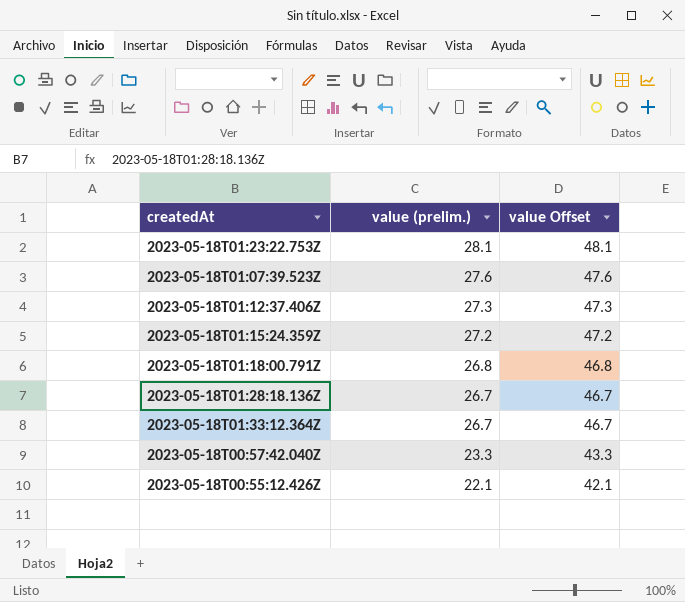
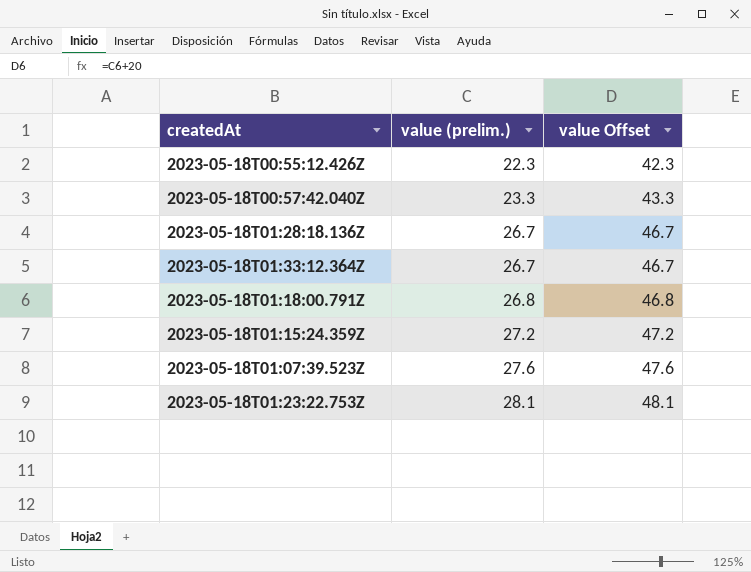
row order: value (prelim.) descending -> value (prelim.) ascending
row 2023-05-18T01:12:37.406Z: 27.3 | 47.3 -> none
2023-05-18T00:55:12.426Z | value (prelim.): 22.1 -> 22.3
2023-05-18T00:55:12.426Z | value Offset: 42.1 -> 42.3

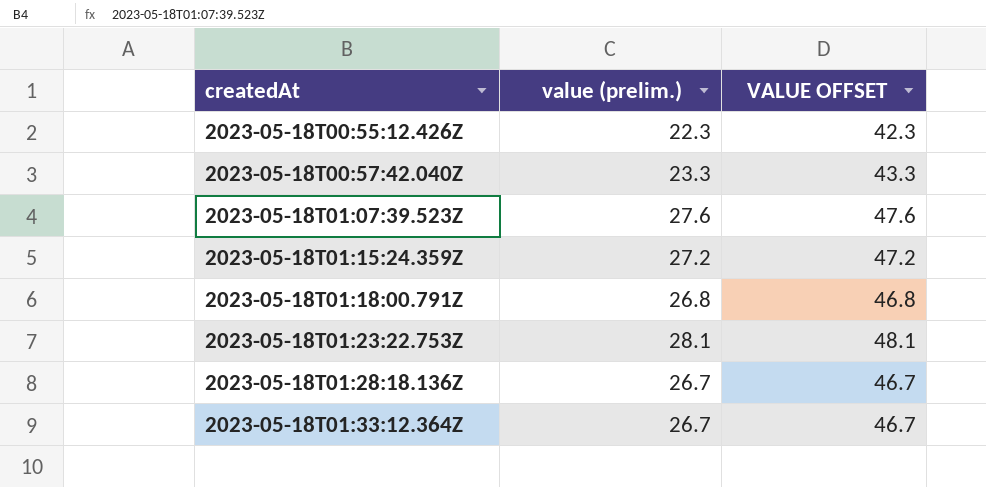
row order: value (prelim.) ascending -> createdAt ascending
column name: value Offset -> VALUE OFFSET

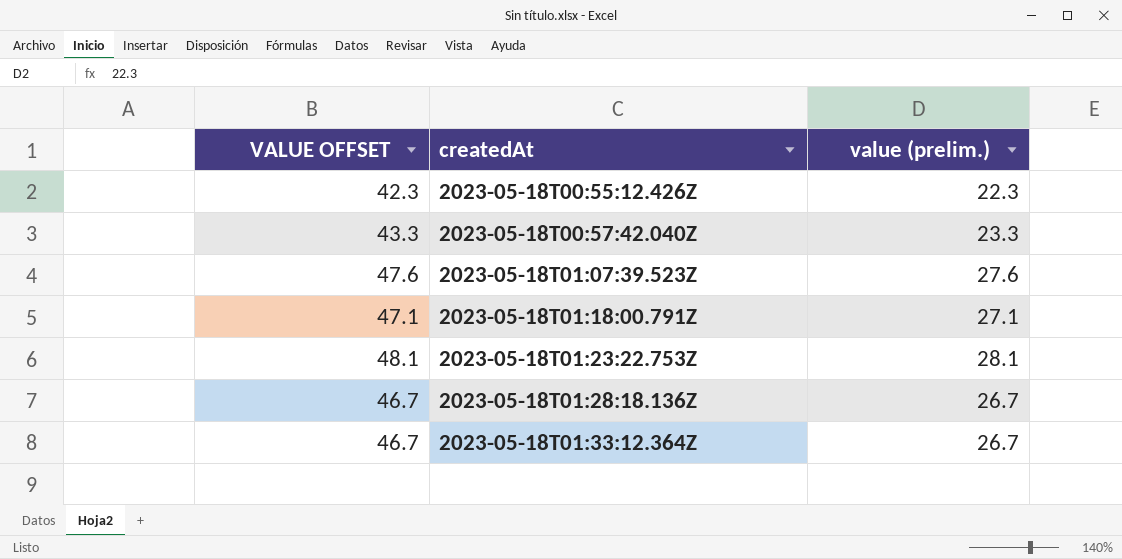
column VALUE OFFSET | position: 3 -> 1
row 2023-05-18T01:15:24.359Z: 27.2 | 47.2 -> none
2023-05-18T01:18:00.791Z | VALUE OFFSET: 46.8 -> 47.1
2023-05-18T01:18:00.791Z | value (prelim.): 26.8 -> 27.1

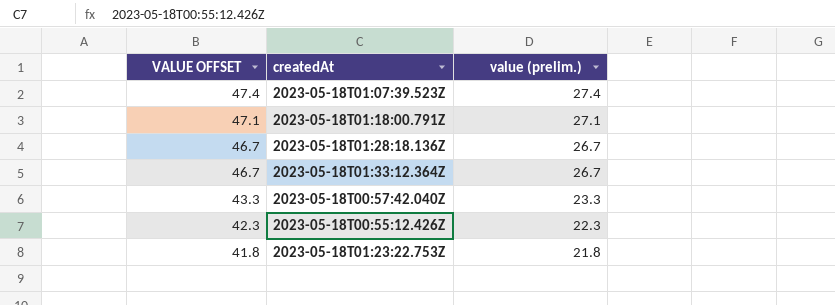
row order: createdAt ascending -> VALUE OFFSET descending
2023-05-18T01:07:39.523Z | VALUE OFFSET: 47.6 -> 47.4
2023-05-18T01:07:39.523Z | value (prelim.): 27.6 -> 27.4
2023-05-18T01:23:22.753Z | VALUE OFFSET: 48.1 -> 41.8
2023-05-18T01:23:22.753Z | value (prelim.): 28.1 -> 21.8

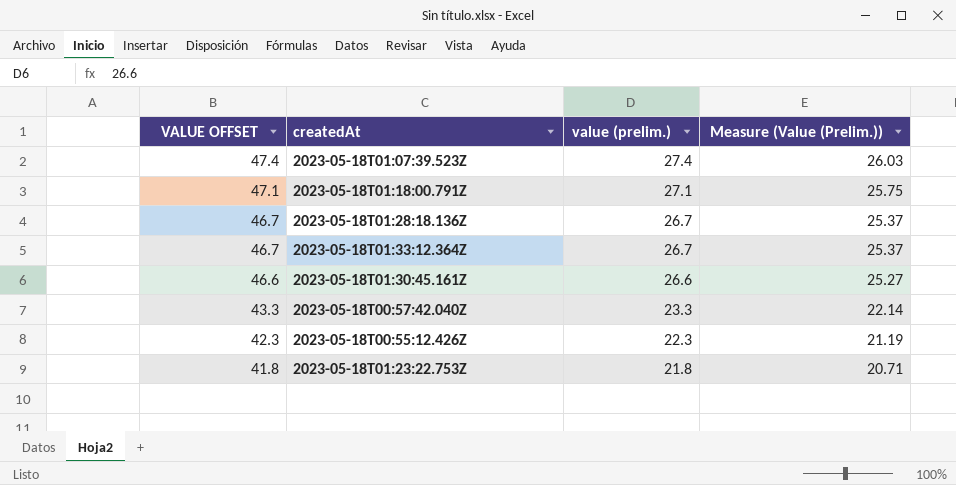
column Measure (Value (Prelim.)) | formula: none -> [value (prelim.)] * 0.95
row 2023-05-18T01:30:45.161Z: none -> 46.6 | 26.6 | 25.27

